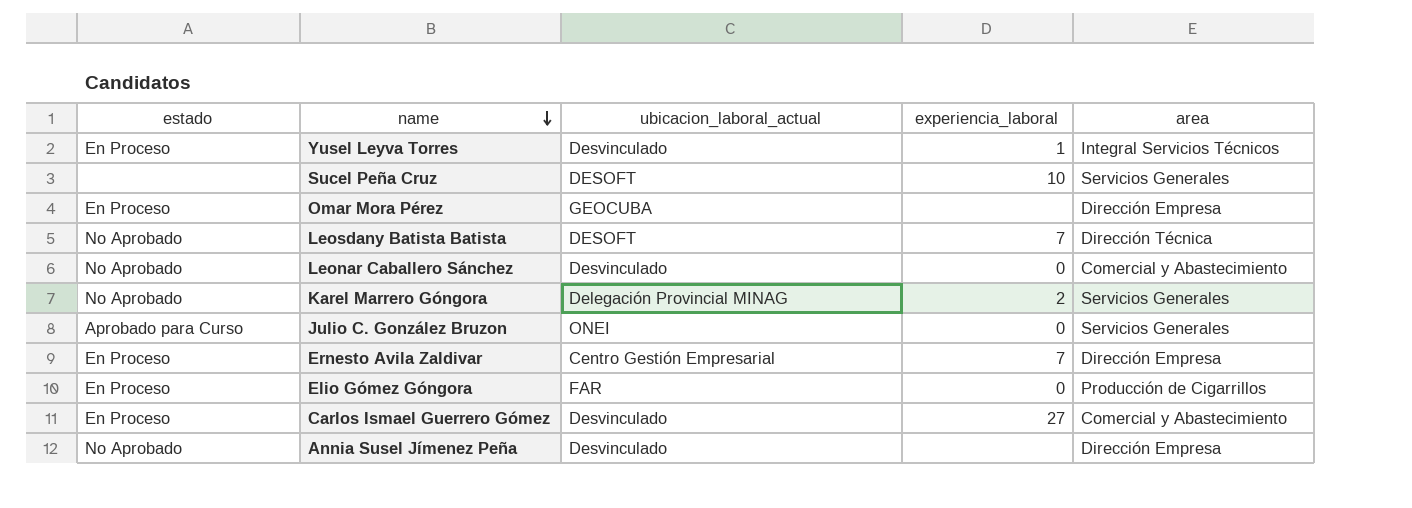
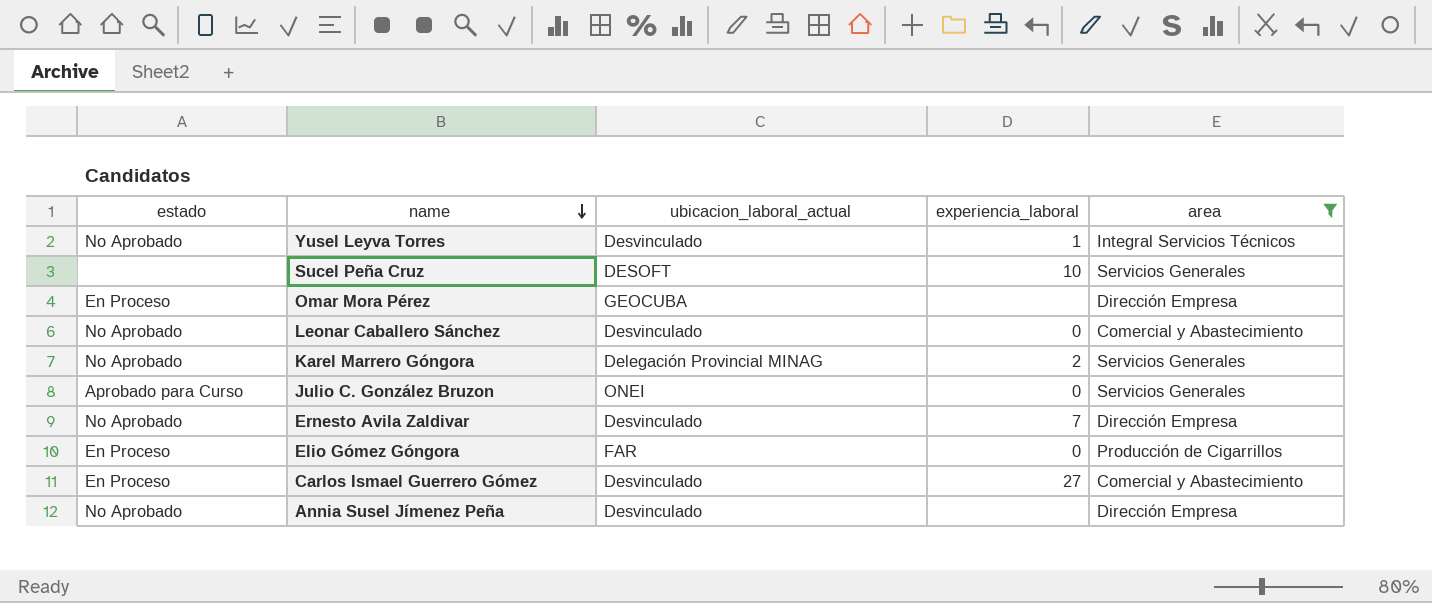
filter: none -> area != Dirección Técnica
Yusel Leyva Torres | estado: En Proceso -> No Aprobado
Ernesto Avila Zaldivar | estado: En Proceso -> No Aprobado
Ernesto Avila Zaldivar | ubicacion_laboral_actual: Centro Gestión Empresarial -> Desvinculado

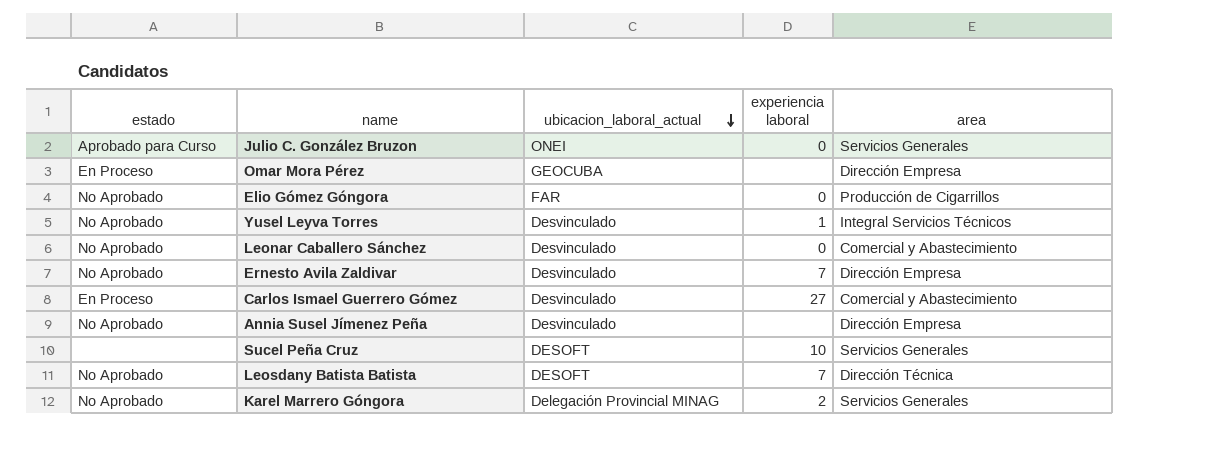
filter: area != Dirección Técnica -> none
row order: name descending -> ubicacion_laboral_actual descending
column name: experiencia_laboral -> experiencia laboral
Elio Gómez Góngora | estado: En Proceso -> No Aprobado

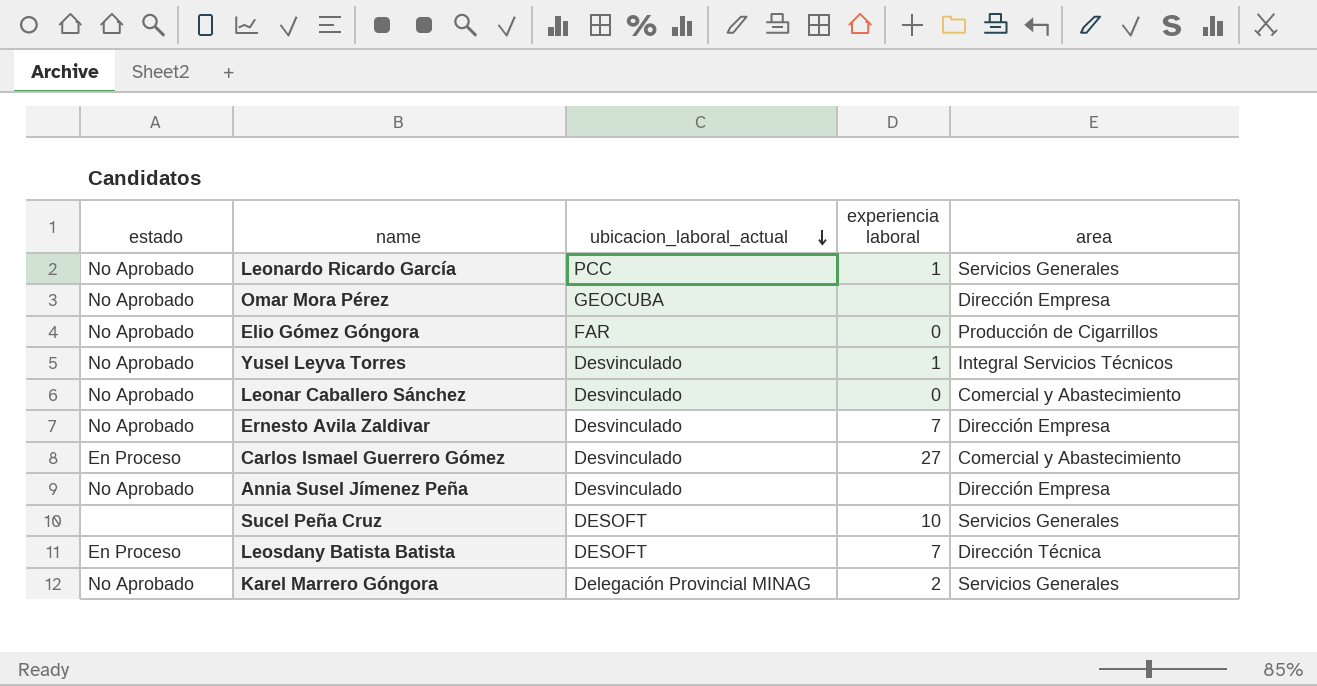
row Julio C. González Bruzon: Aprobado para Curso | ONEI | 0 | Servicios Generales -> none
row Leonardo Ricardo García: none -> No Aprobado | PCC | 1 | Servicios Generales
Omar Mora Pérez | estado: En Proceso -> No Aprobado
Leosdany Batista Batista | estado: No Aprobado -> En Proceso

